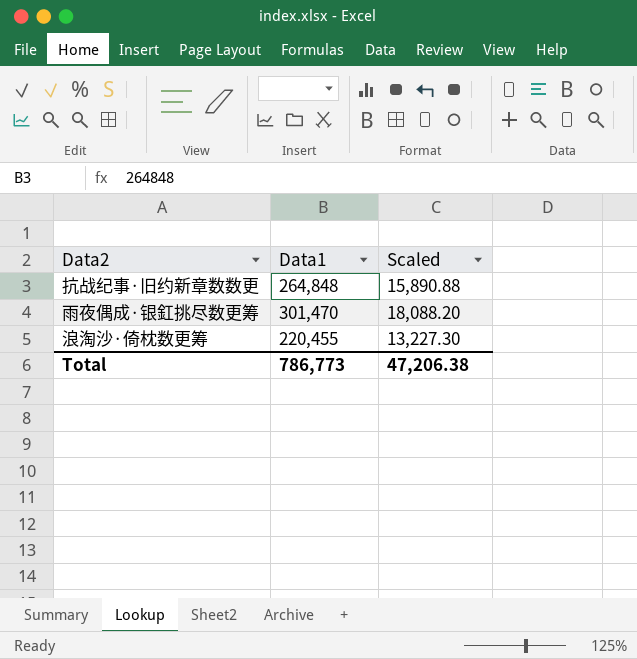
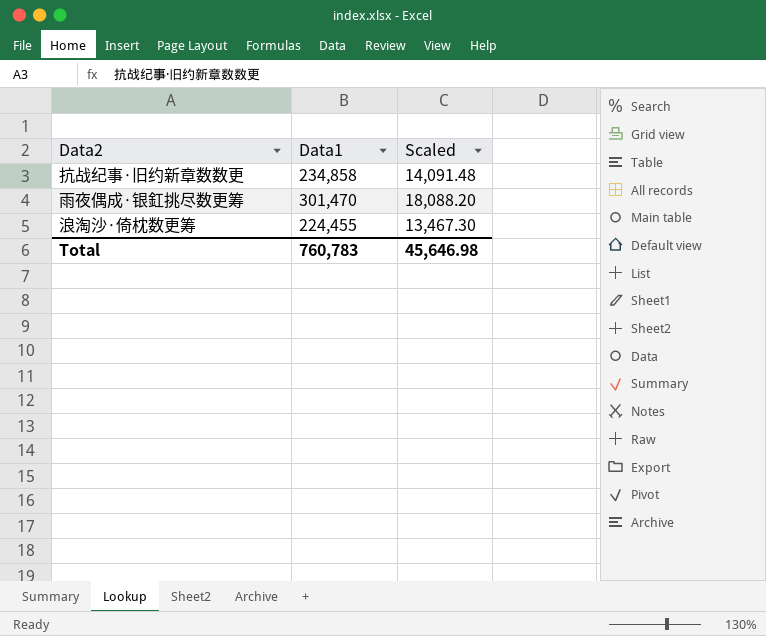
抗战纪事·旧约新章数数更 | Data1: 264,848 -> 234,858
抗战纪事·旧约新章数数更 | Scaled: 15,890.88 -> 14,091.48
浪淘沙·倚枕数更筹 | Data1: 220,455 -> 224,455
浪淘沙·倚枕数更筹 | Scaled: 13,227.30 -> 13,467.30
Total | Data1: 786,773 -> 760,783
Total | Scaled: 47,206.38 -> 45,646.98

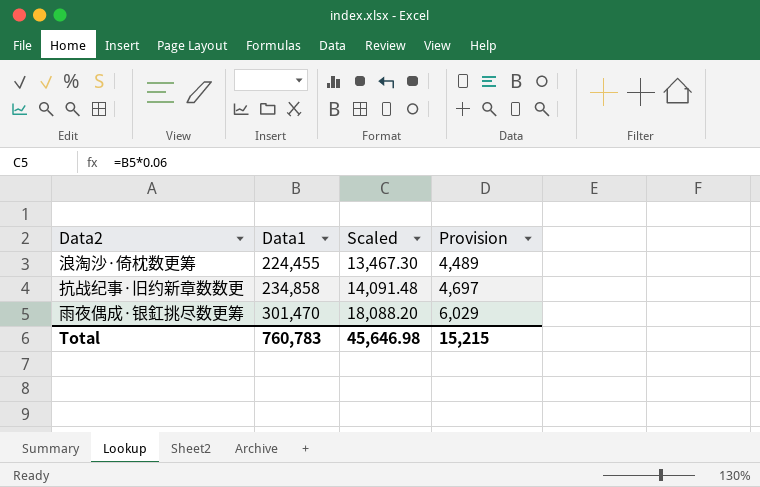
row order: none -> Data1 ascending
column Provision | formula: none -> [Data1] * 0.02

